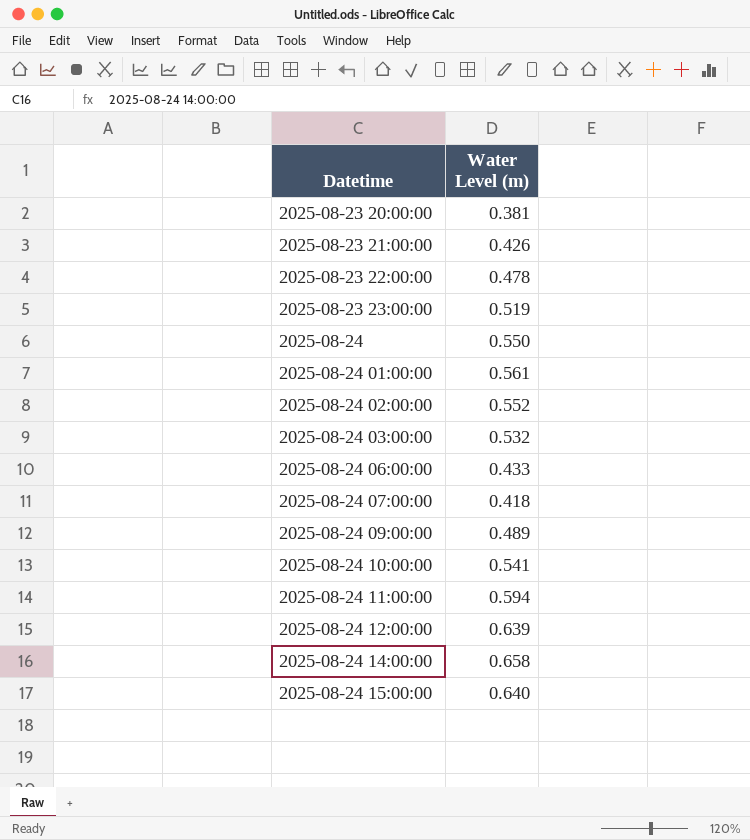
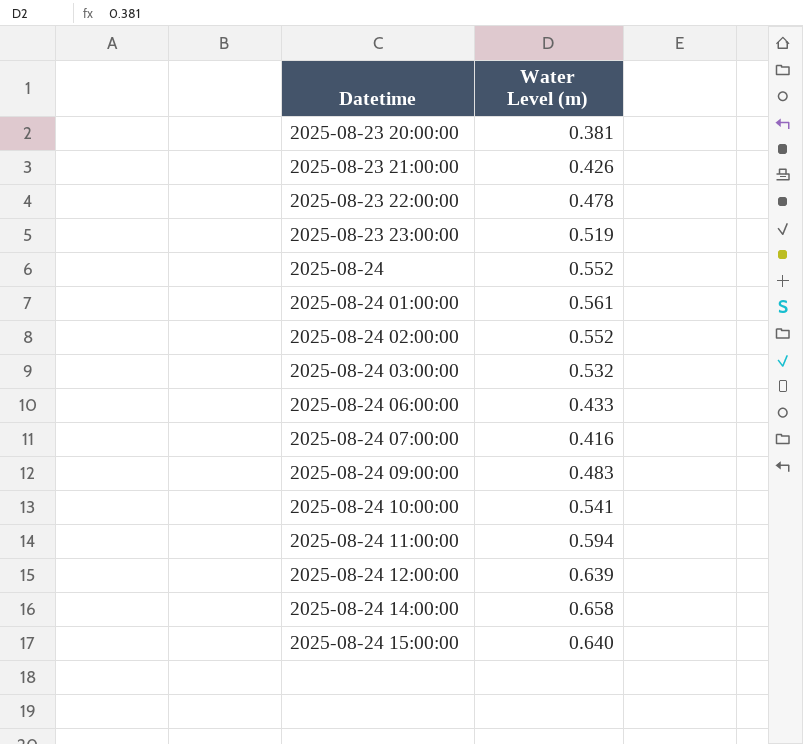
2025-08-24 | Water Level (m): 0.550 -> 0.552
2025-08-24 07:00:00 | Water Level (m): 0.418 -> 0.416
2025-08-24 09:00:00 | Water Level (m): 0.489 -> 0.483

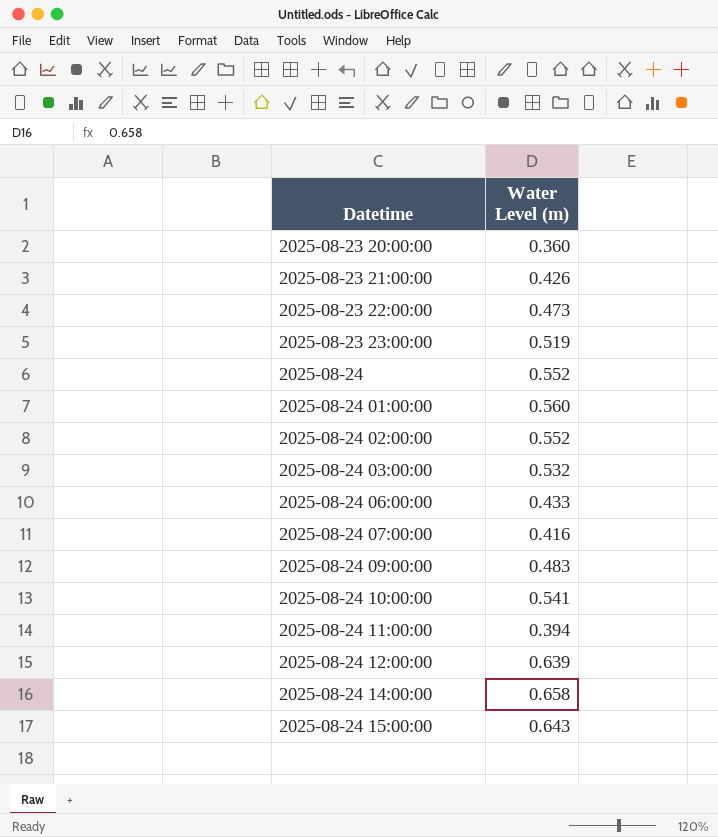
2025-08-23 20:00:00 | Water Level (m): 0.381 -> 0.360
2025-08-23 22:00:00 | Water Level (m): 0.478 -> 0.473
2025-08-24 01:00:00 | Water Level (m): 0.561 -> 0.560
2025-08-24 11:00:00 | Water Level (m): 0.594 -> 0.394
2025-08-24 15:00:00 | Water Level (m): 0.640 -> 0.643

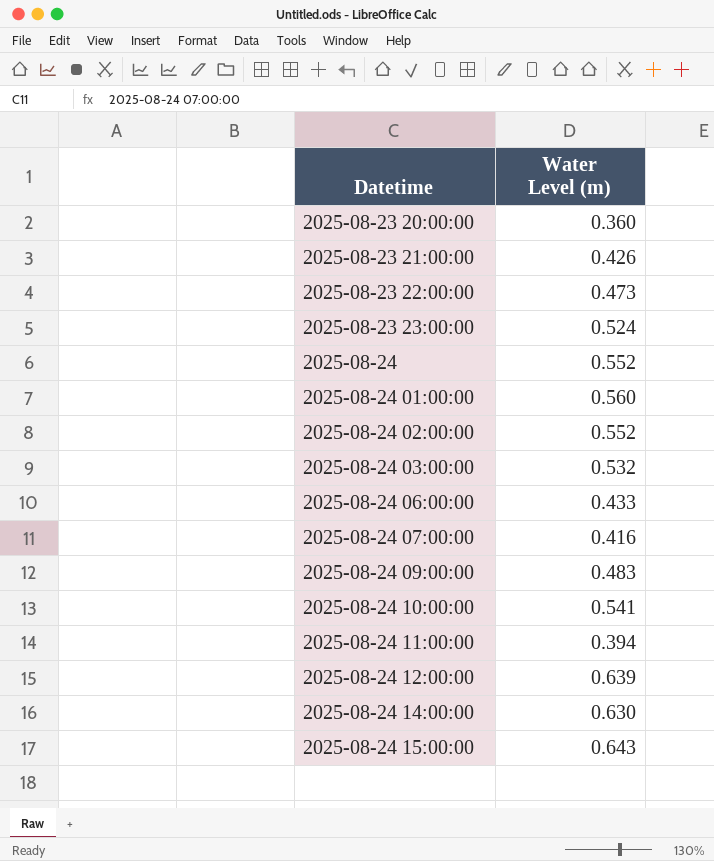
2025-08-23 23:00:00 | Water Level (m): 0.519 -> 0.524
2025-08-24 14:00:00 | Water Level (m): 0.658 -> 0.630

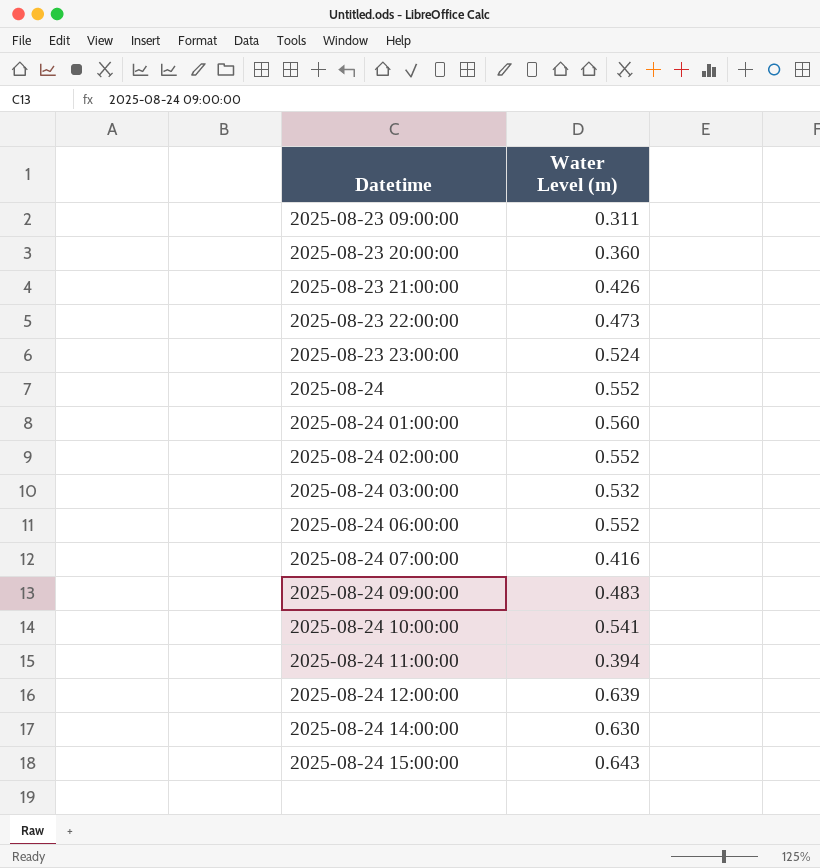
row 2025-08-23 09:00:00: none -> 0.311
2025-08-24 06:00:00 | Water Level (m): 0.433 -> 0.552

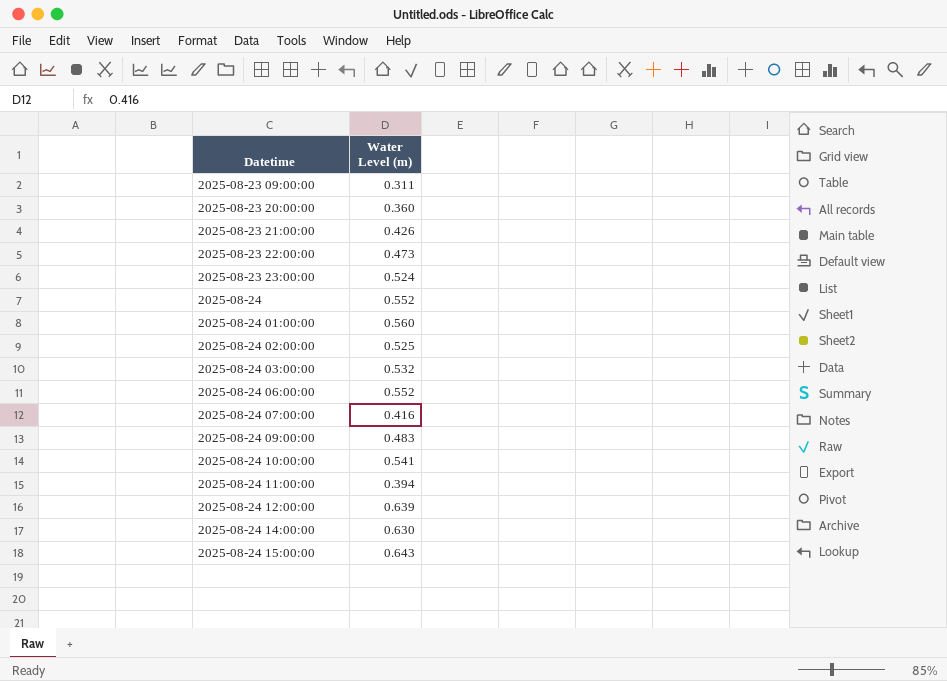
2025-08-24 02:00:00 | Water Level (m): 0.552 -> 0.525

